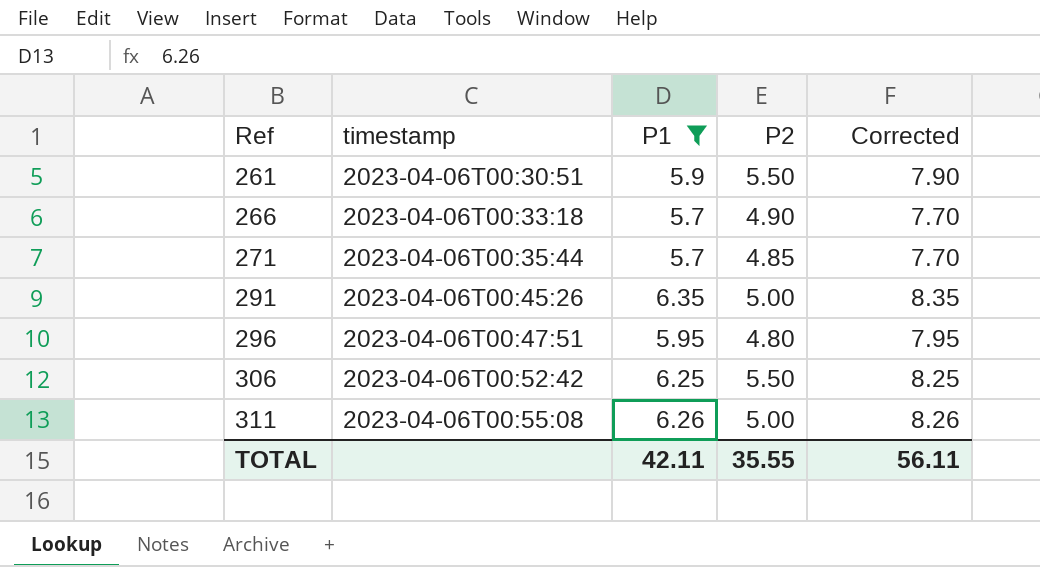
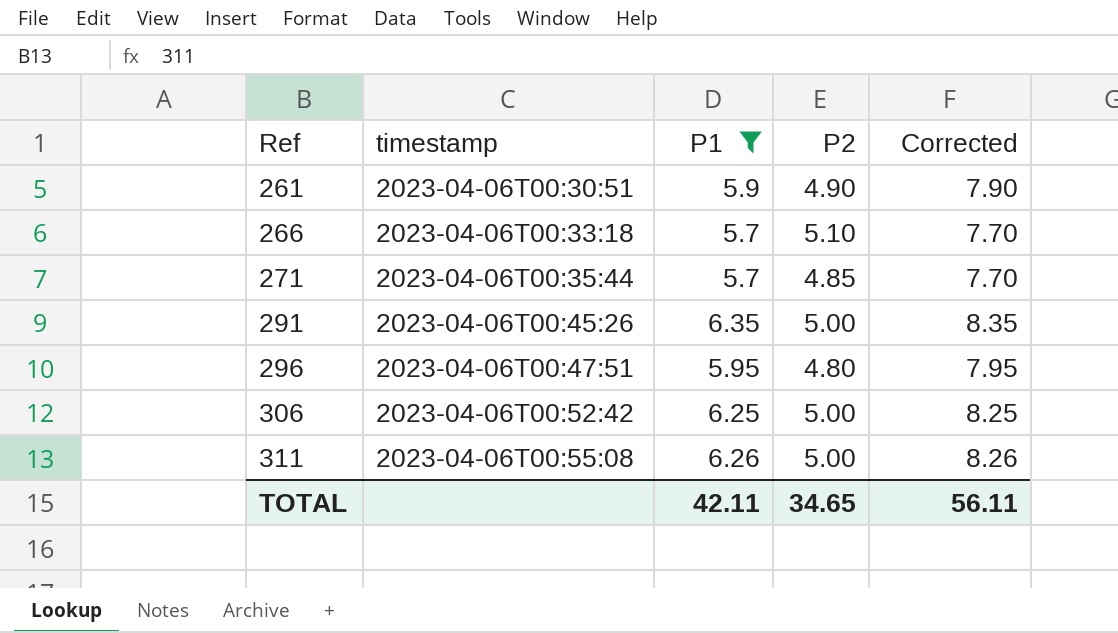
261 | P2: 5.50 -> 4.90
266 | P2: 4.90 -> 5.10
306 | P2: 5.50 -> 5.00
TOTAL | P2: 35.55 -> 34.65

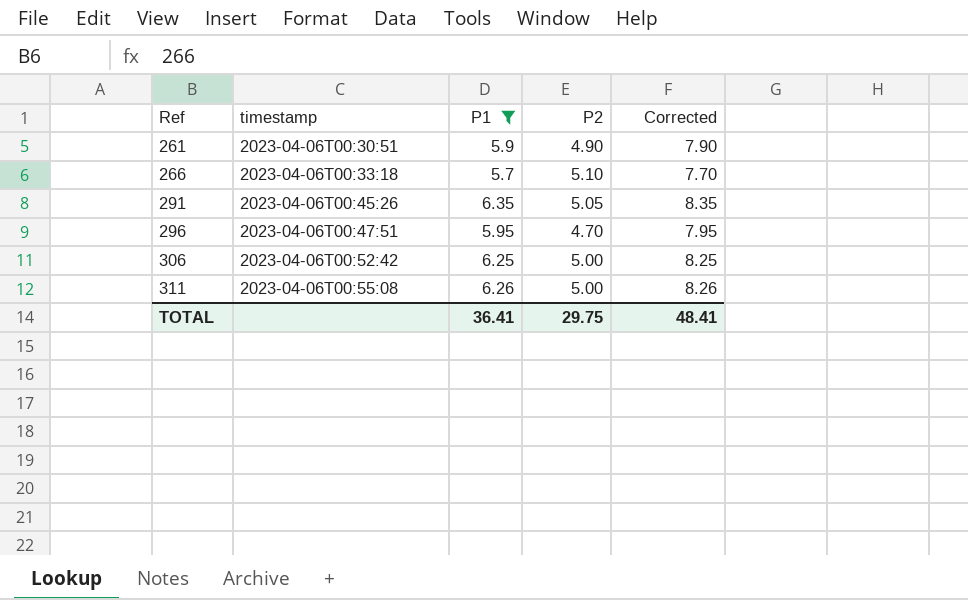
row 271: 2023-04-06T00:35:44 | 5.7 | 4.85 | 7.70 -> none
291 | P2: 5.00 -> 5.05
296 | P2: 4.80 -> 4.70
TOTAL | P1: 42.11 -> 36.41
TOTAL | P2: 34.65 -> 29.75
TOTAL | Corrected: 56.11 -> 48.41

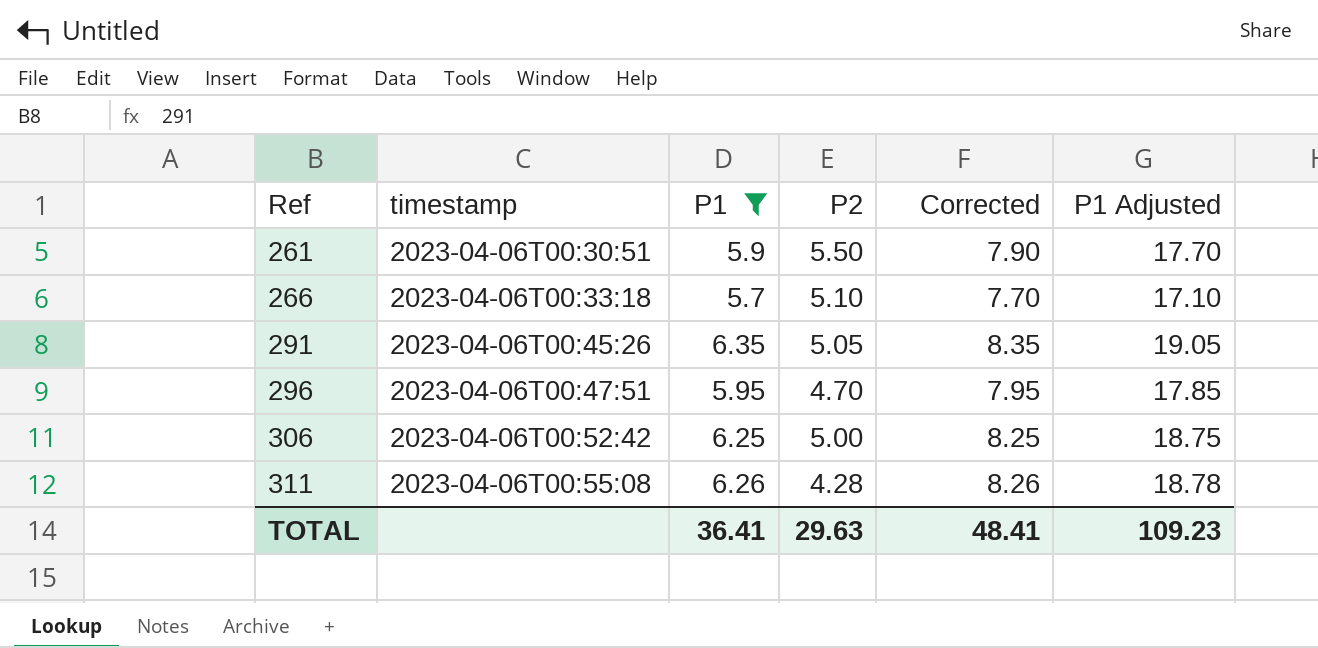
column P1 Adjusted | formula: none -> [P1] * 3
261 | P2: 4.90 -> 5.50
311 | P2: 5.00 -> 4.28
TOTAL | P2: 29.75 -> 29.63

